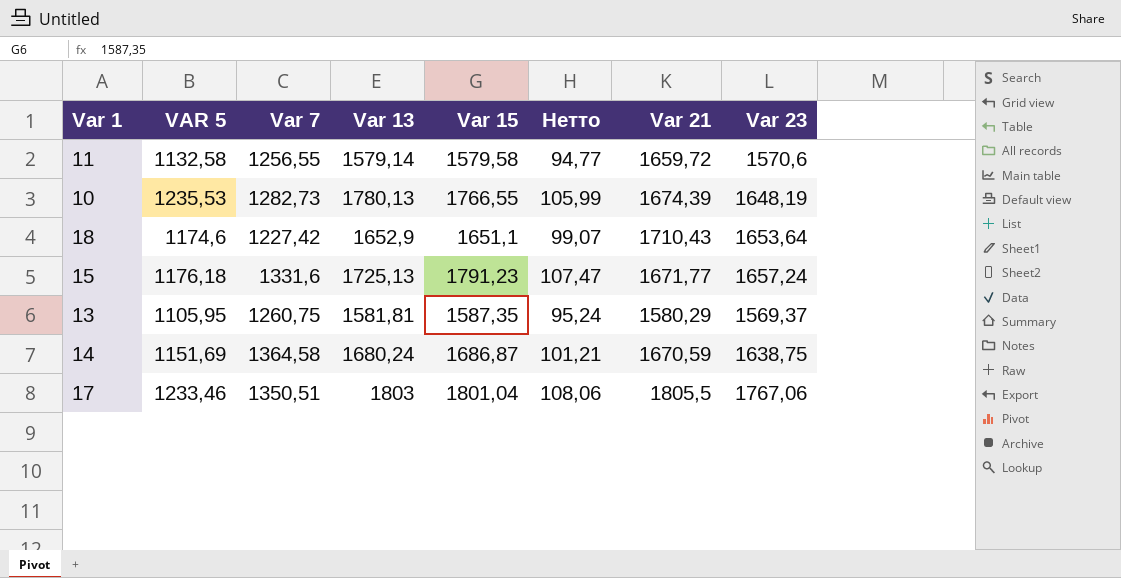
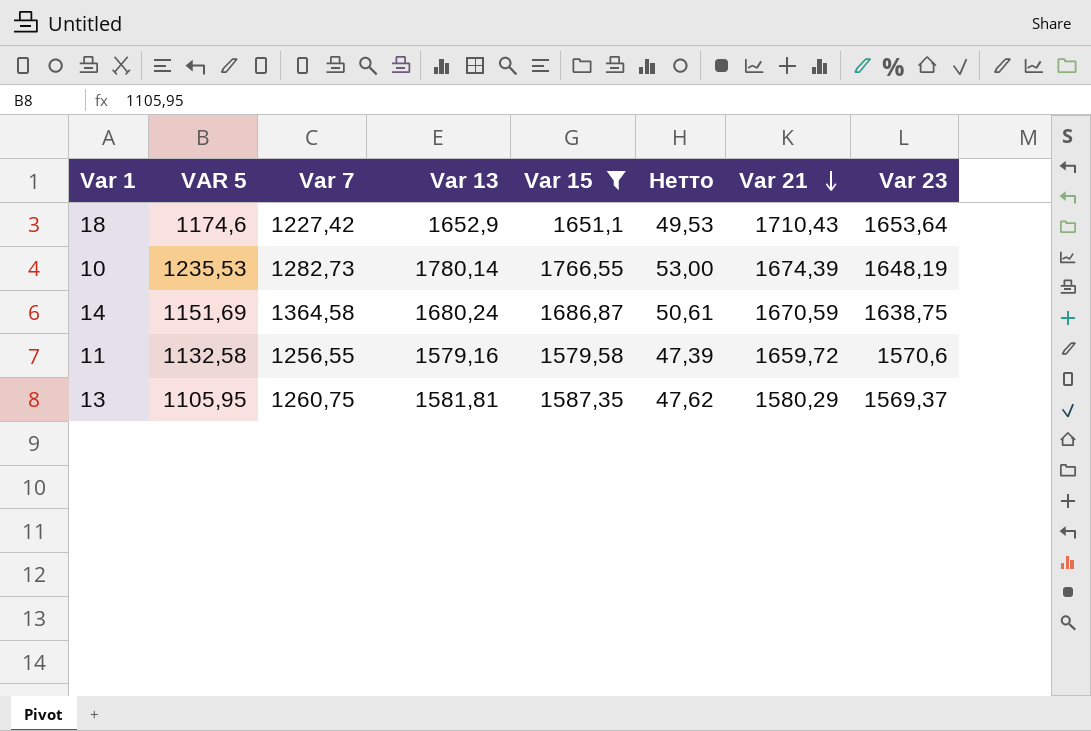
filter: none -> Var 15 <= 1766,55
row order: none -> Var 21 descending
column Нетто | formula: [Var 15] * 0,06 -> [Var 15] * 0,03
10 | Var 13: 1780,13 -> 1780,14
11 | Var 13: 1579,14 -> 1579,16

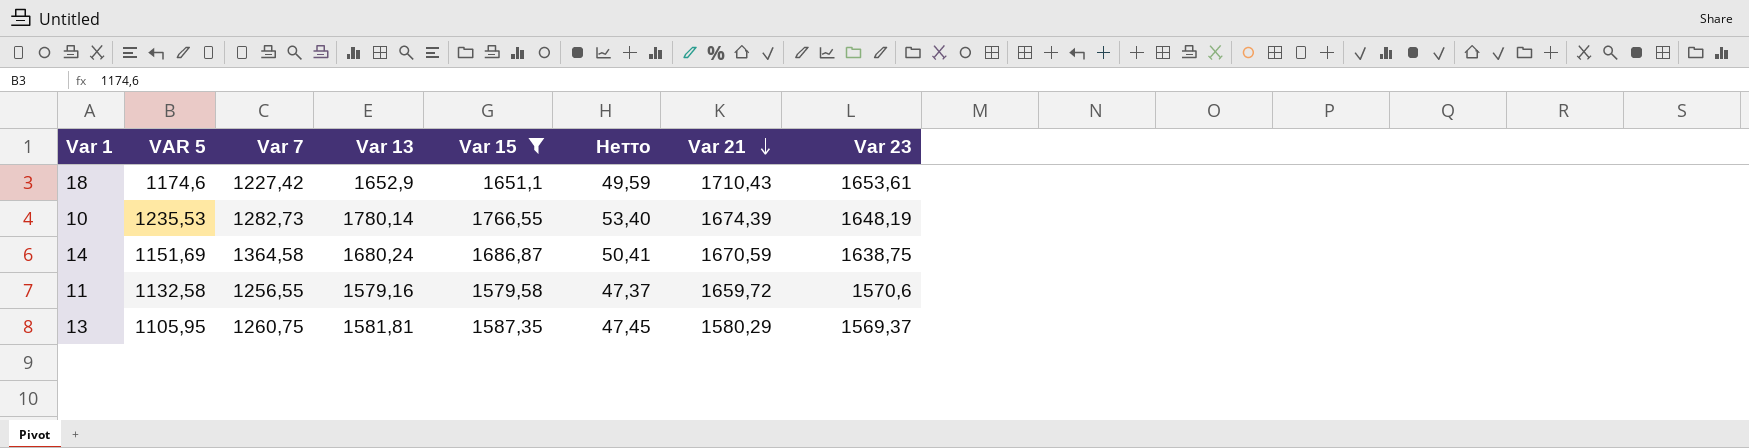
column Нетто | formula: [Var 15] * 0,03 -> [Var 13] * 0,03
18 | Var 23: 1653,64 -> 1653,61

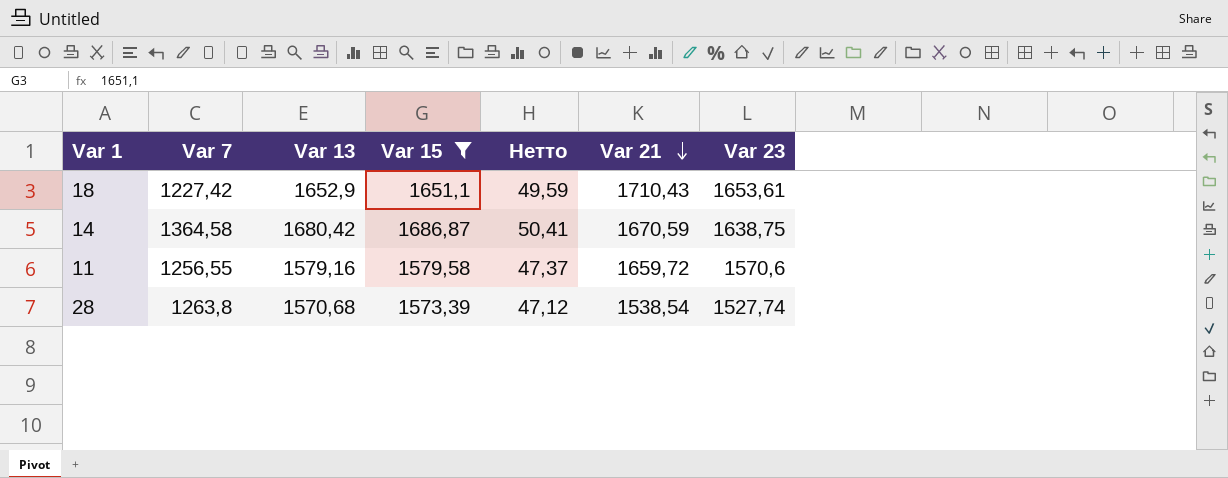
column VAR 5 | position: 2 -> none
row 10: 1235,53 | 1282,73 | 1780,14 | 1766,55 | 53,40 | 1674,39 | 1648,19 -> none
row 13: 1105,95 | 1260,75 | 1581,81 | 1587,35 | 47,45 | 1580,29 | 1569,37 -> none
14 | Var 13: 1680,24 -> 1680,42
row 28: none -> 1263,8 | 1570,68 | 1573,39 | 47,12 | 1538,54 | 1527,74

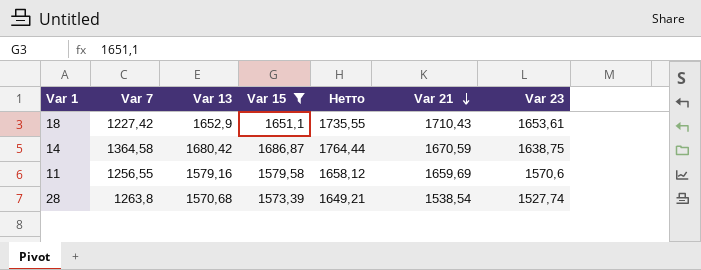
column Нетто | formula: [Var 13] * 0,03 -> [Var 13] * 1,05
11 | Var 21: 1659,72 -> 1659,69

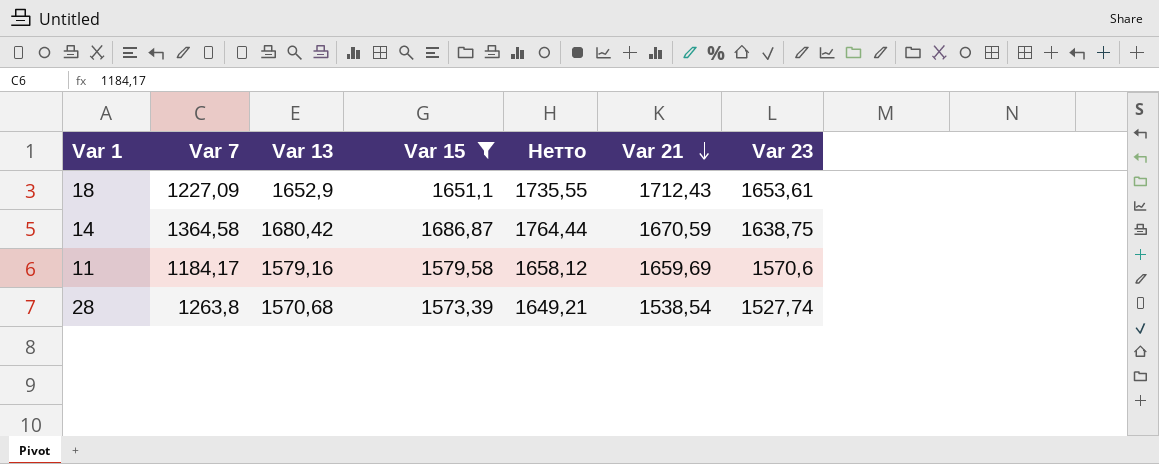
18 | Var 7: 1227,42 -> 1227,09
18 | Var 21: 1710,43 -> 1712,43
11 | Var 7: 1256,55 -> 1184,17

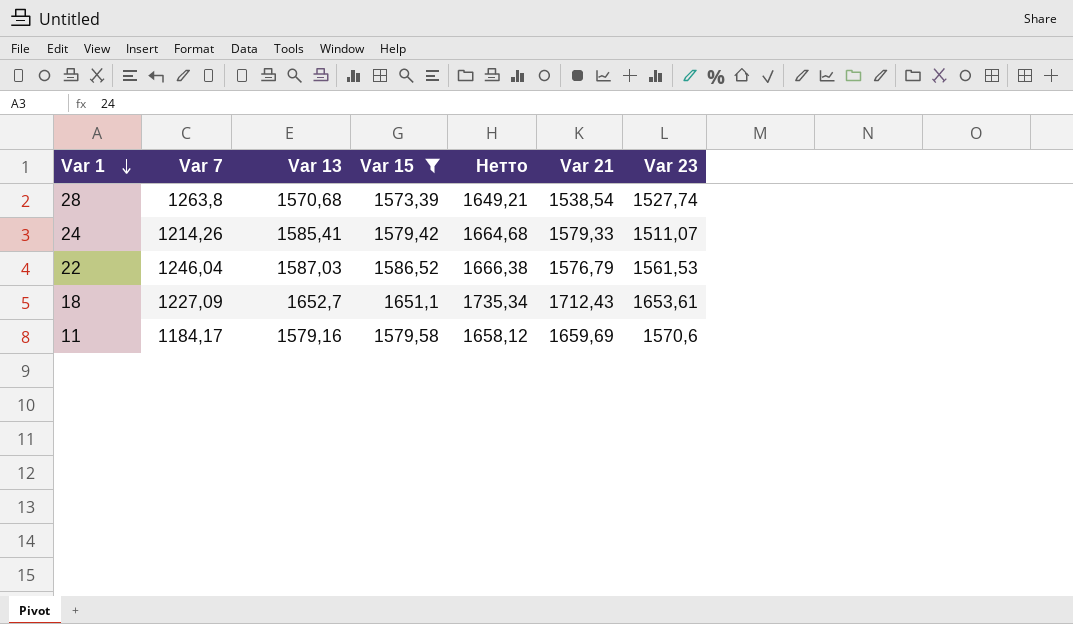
row order: Var 21 descending -> Var 1 descending
row 14: 1364,58 | 1680,42 | 1686,87 | 1764,44 | 1670,59 | 1638,75 -> none
row 24: none -> 1214,26 | 1585,41 | 1579,42 | 1664,68 | 1579,33 | 1511,07
row 22: none -> 1246,04 | 1587,03 | 1586,52 | 1666,38 | 1576,79 | 1561,53
18 | Var 13: 1652,9 -> 1652,7
18 | Нетто: 1735,55 -> 1735,34

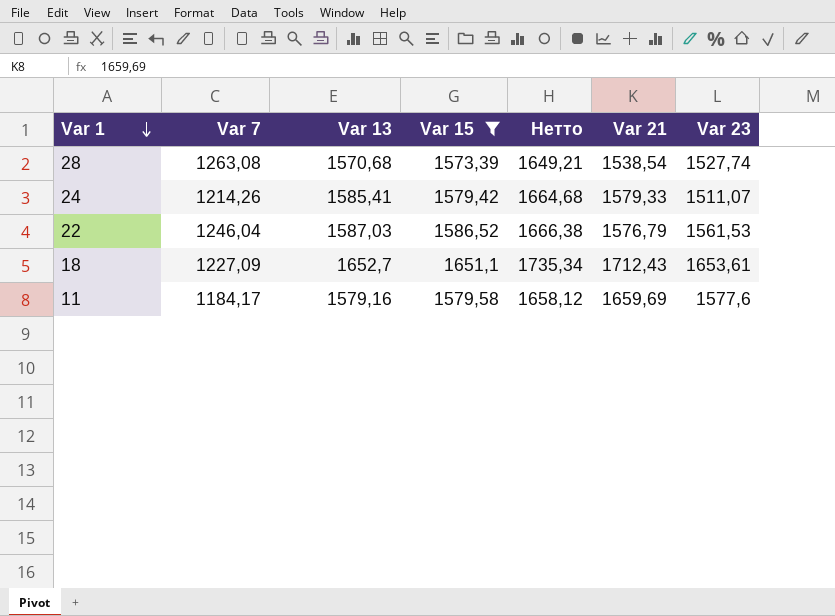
28 | Var 7: 1263,8 -> 1263,08
11 | Var 23: 1570,6 -> 1577,6

